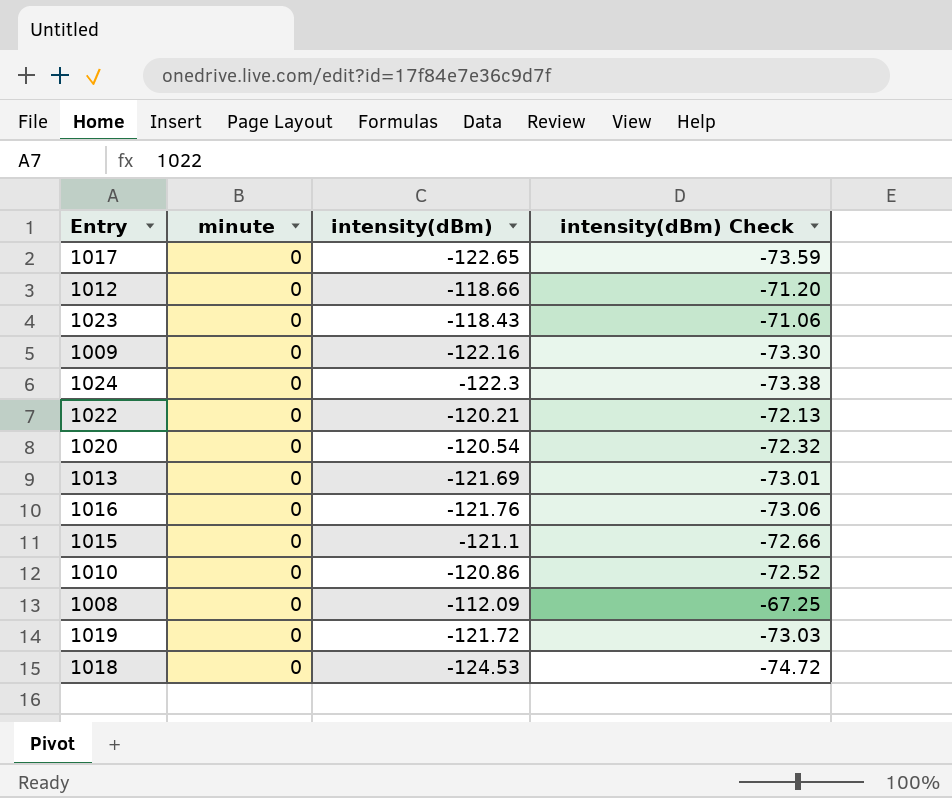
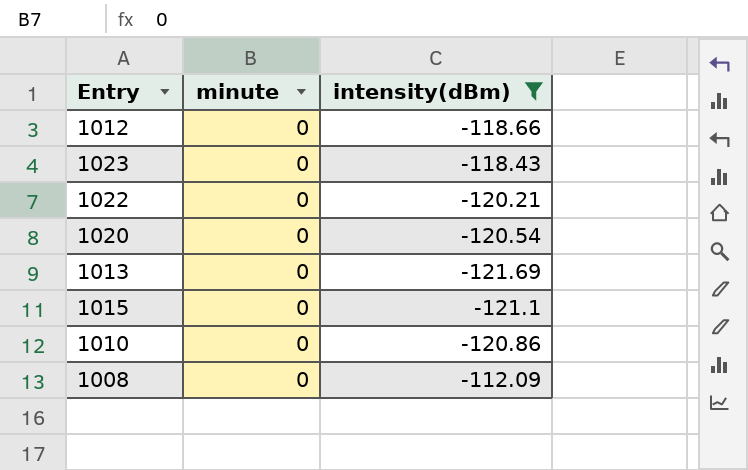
filter: none -> intensity(dBm) >= -121.69
column intensity(dBm) Check | formula: [intensity(dBm)] * 0.6 -> none

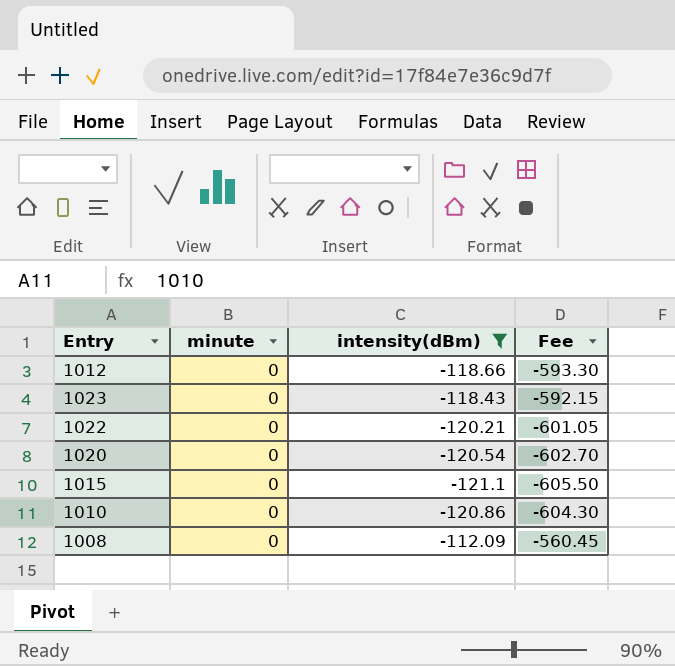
column Fee | formula: none -> [intensity(dBm)] * 5
row 1013: 0 | -121.69 -> none

